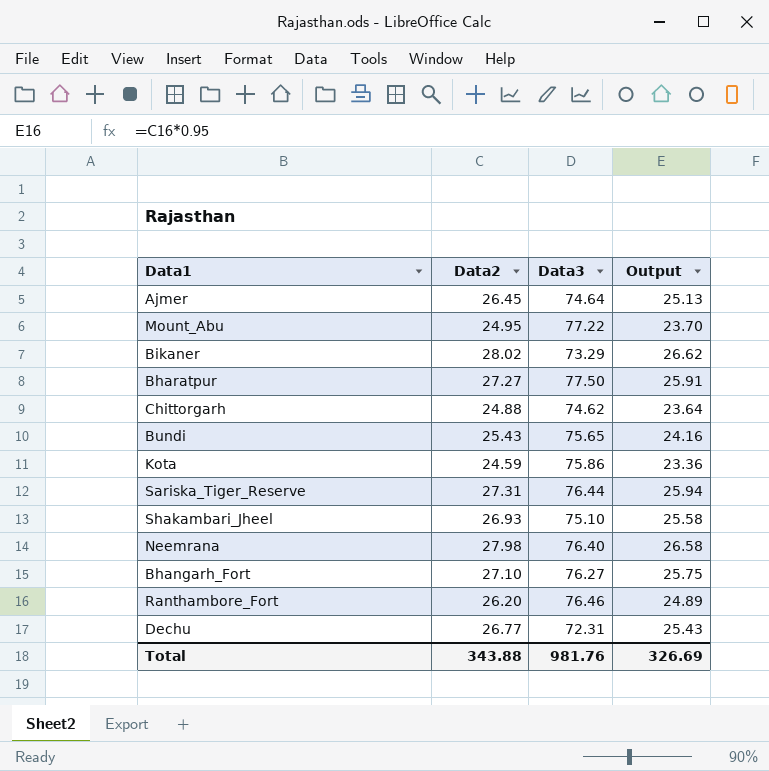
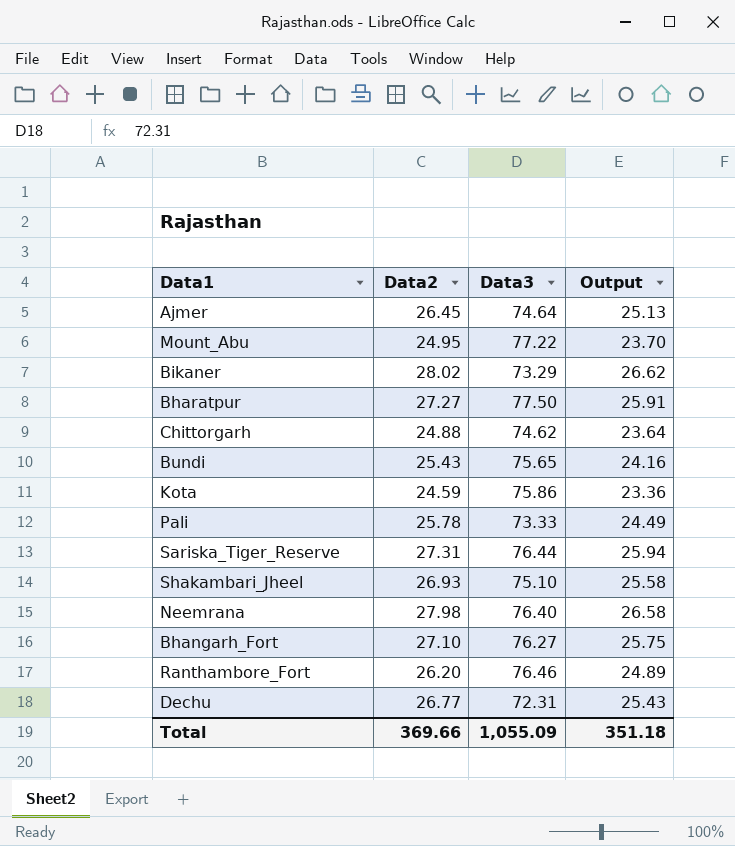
row Pali: none -> 25.78 | 73.33 | 24.49
Total | Data2: 343.88 -> 369.66
Total | Data3: 981.76 -> 1,055.09
Total | Output: 326.69 -> 351.18

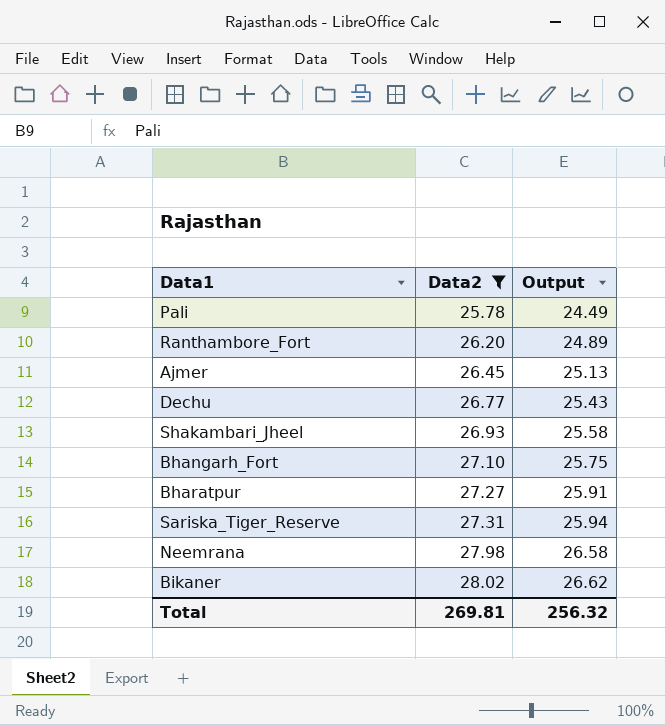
filter: none -> Data2 >= 25.78
row order: none -> Data2 ascending
column Data3 | position: 3 -> none
Total | Data2: 369.66 -> 269.81
Total | Output: 351.18 -> 256.32

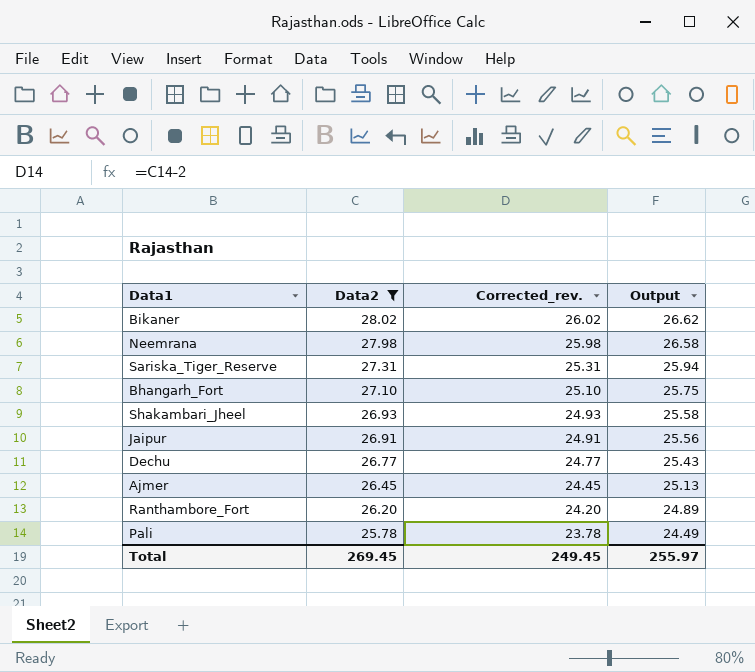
row order: Data2 ascending -> Data2 descending
column Corrected_rev. | formula: none -> [Data2] - 2
row Bharatpur: 27.27 | 25.91 -> none
row Jaipur: none -> 26.91 | 24.91 | 25.56
Total | Data2: 269.81 -> 269.45
Total | Output: 256.32 -> 255.97

